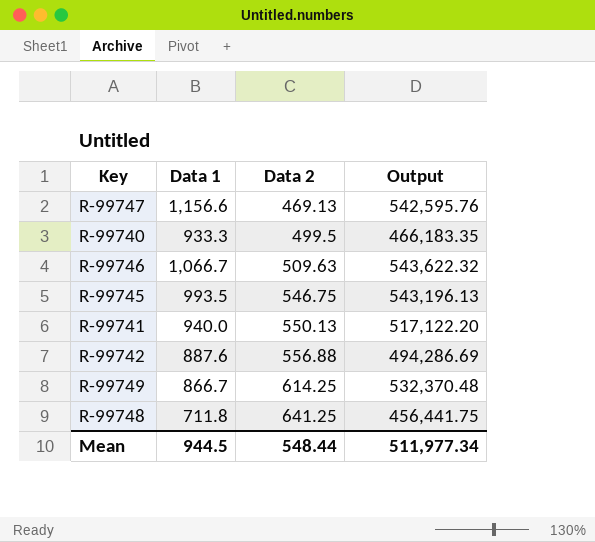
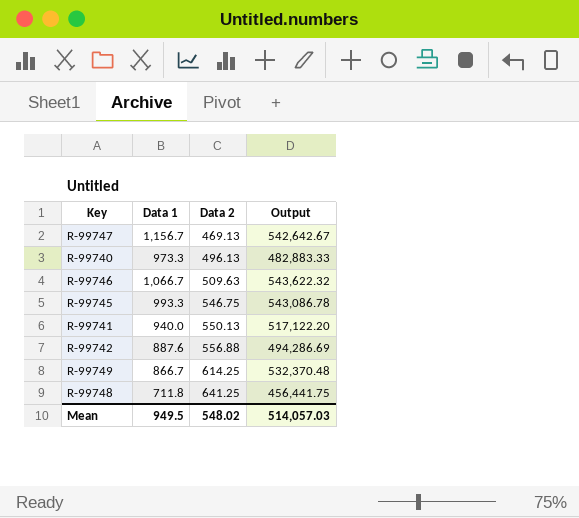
R-99747 | Data 1: 1,156.6 -> 1,156.7
R-99747 | Output: 542,595.76 -> 542,642.67
R-99740 | Data 1: 933.3 -> 973.3
R-99740 | Data 2: 499.5 -> 496.13
R-99740 | Output: 466,183.35 -> 482,883.33
R-99745 | Data 1: 993.5 -> 993.3
R-99745 | Output: 543,196.13 -> 543,086.78
Mean | Data 1: 944.5 -> 949.5
Mean | Data 2: 548.44 -> 548.02
Mean | Output: 511,977.34 -> 514,057.03

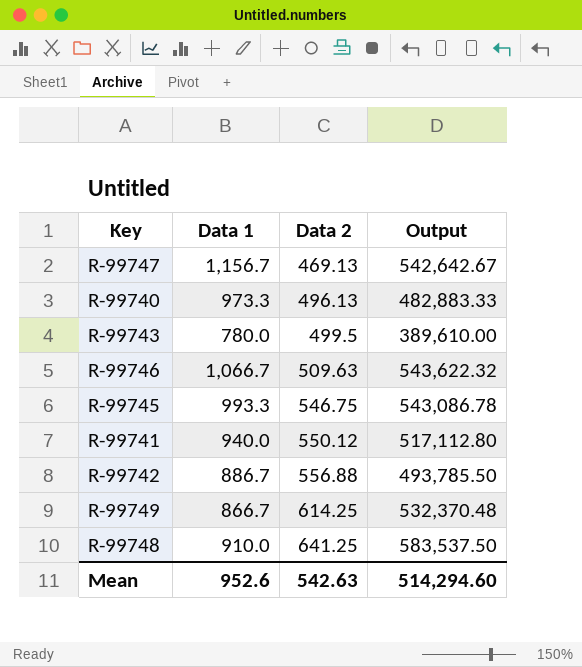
row R-99743: none -> 780.0 | 499.5 | 389,610.00
R-99741 | Data 2: 550.13 -> 550.12
R-99741 | Output: 517,122.20 -> 517,112.80
R-99742 | Data 1: 887.6 -> 886.7
R-99742 | Output: 494,286.69 -> 493,785.50
R-99748 | Data 1: 711.8 -> 910.0
R-99748 | Output: 456,441.75 -> 583,537.50
Mean | Data 1: 949.5 -> 952.6
Mean | Data 2: 548.02 -> 542.63
Mean | Output: 514,057.03 -> 514,294.60

